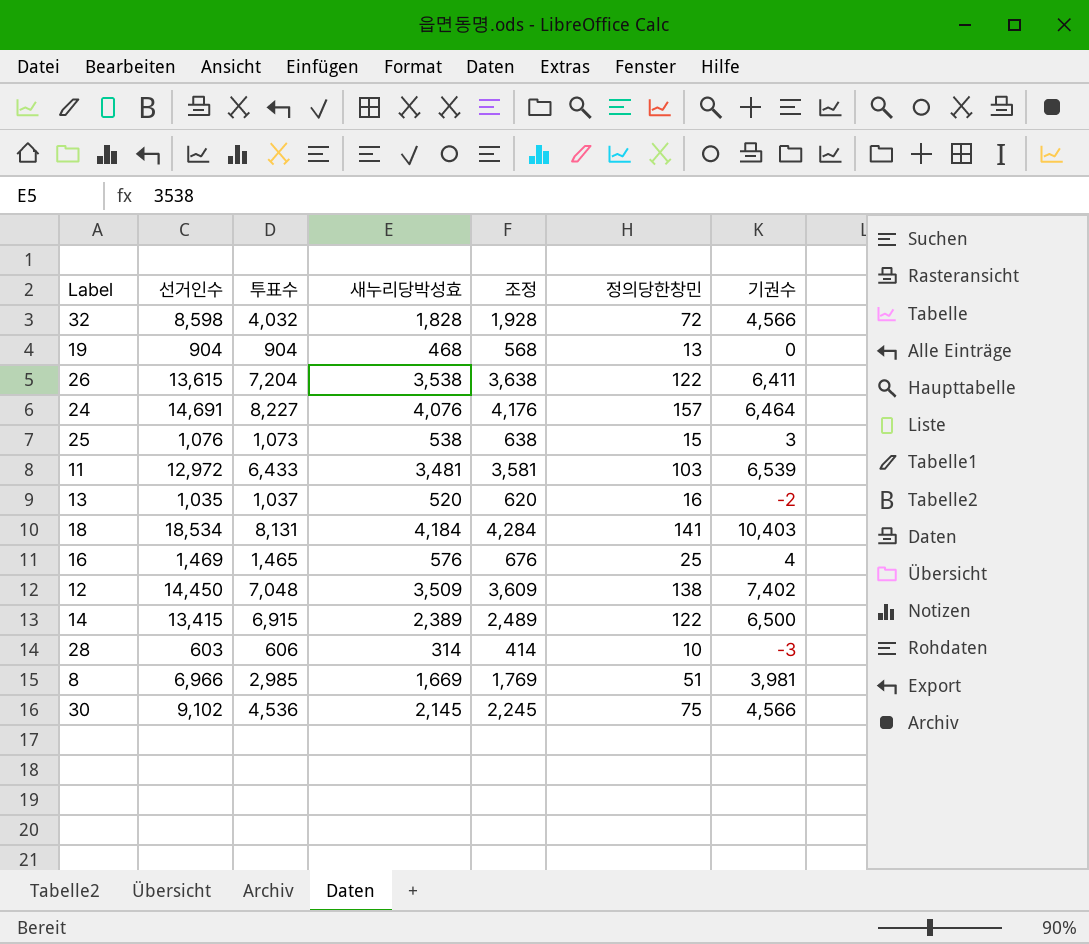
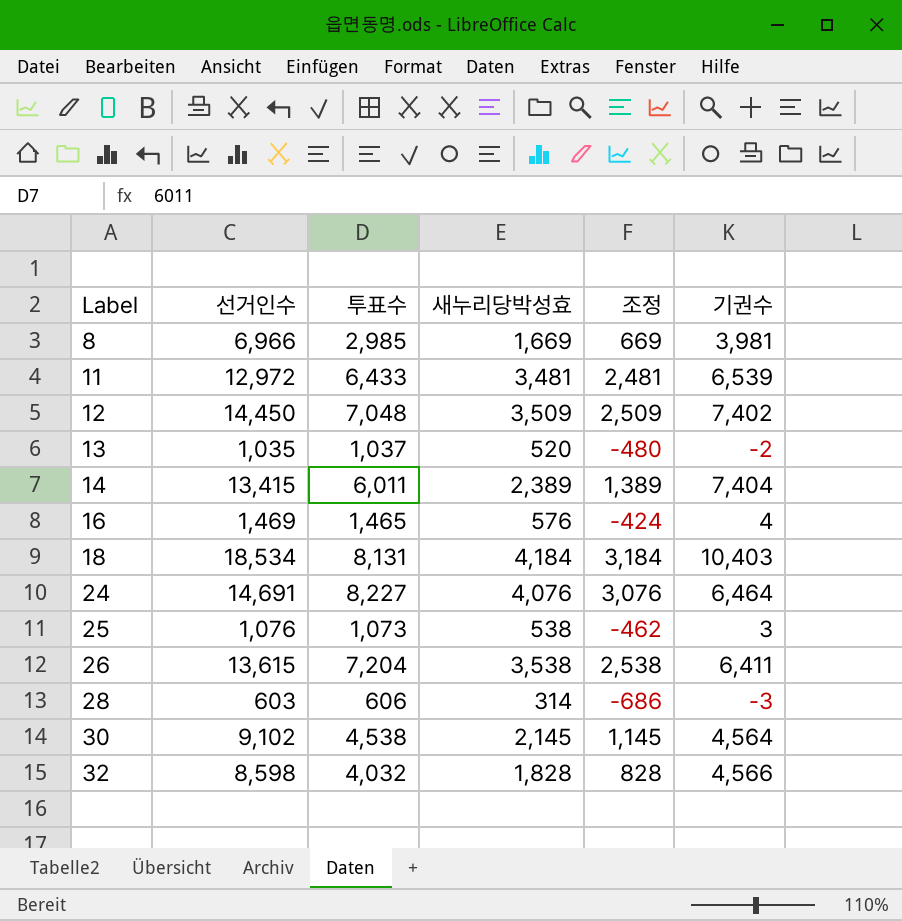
row order: none -> Label ascending
column 정의당한창민 | position: 6 -> none
column 조정 | formula: [새누리당박성효] + 100 -> [새누리당박성효] - 1000
row 19: 904 | 904 | 468 | 568 | 13 | 0 -> none
14 | 투표수: 6,915 -> 6,011
14 | 기권수: 6,500 -> 7,404
30 | 투표수: 4,536 -> 4,538
30 | 기권수: 4,566 -> 4,564

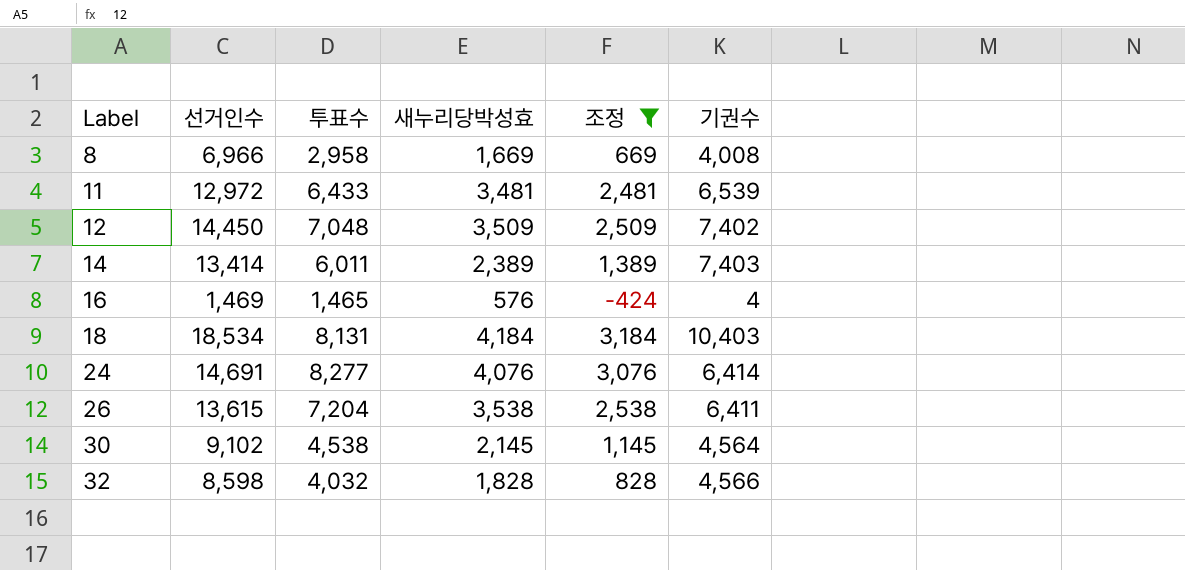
filter: none -> 조정 >= -424
8 | 투표수: 2,985 -> 2,958
8 | 기권수: 3,981 -> 4,008
14 | 선거인수: 13,415 -> 13,414
14 | 기권수: 7,404 -> 7,403
24 | 투표수: 8,227 -> 8,277
24 | 기권수: 6,464 -> 6,414

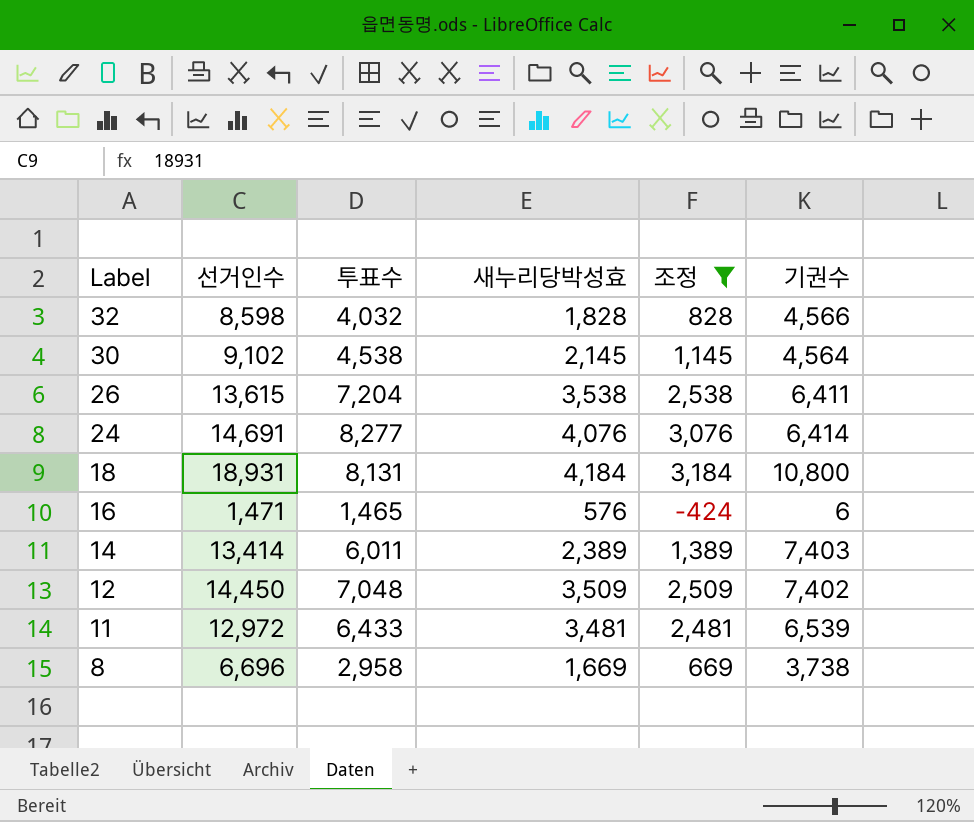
row order: Label ascending -> Label descending
18 | 선거인수: 18,534 -> 18,931
18 | 기권수: 10,403 -> 10,800
16 | 선거인수: 1,469 -> 1,471
16 | 기권수: 4 -> 6
8 | 선거인수: 6,966 -> 6,696
8 | 기권수: 4,008 -> 3,738

